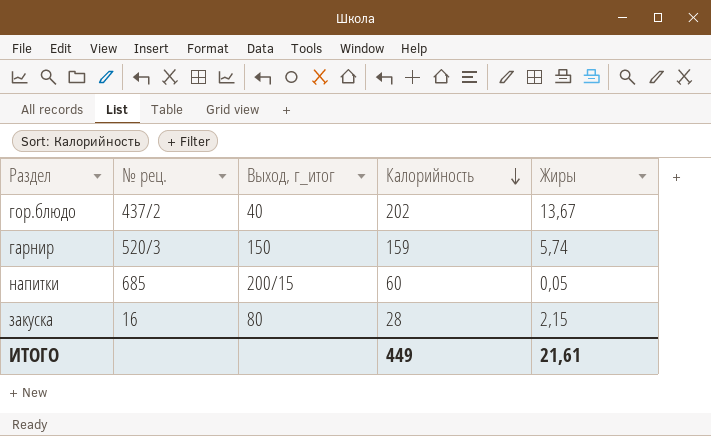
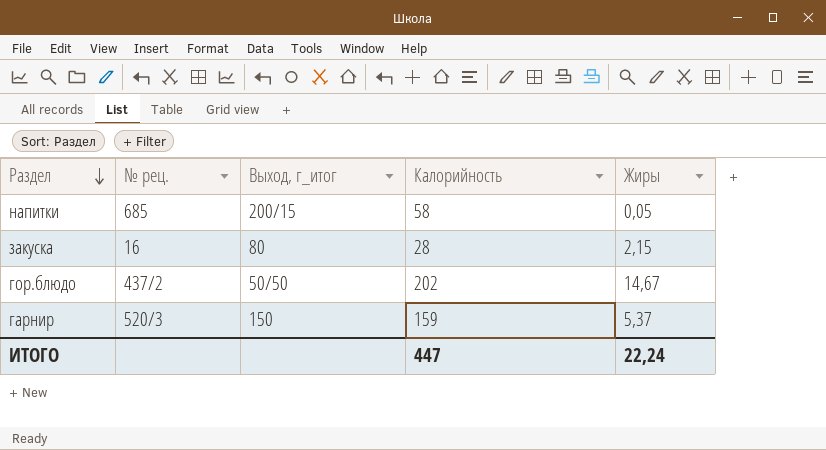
row order: Калорийность descending -> Раздел descending
напитки | Калорийность: 60 -> 58
гор.блюдо | Выход, г_итог: 40 -> 50/50
гор.блюдо | Жиры: 13,67 -> 14,67
гарнир | Жиры: 5,74 -> 5,37
ИТОГО | Калорийность: 449 -> 447
ИТОГО | Жиры: 21,61 -> 22,24

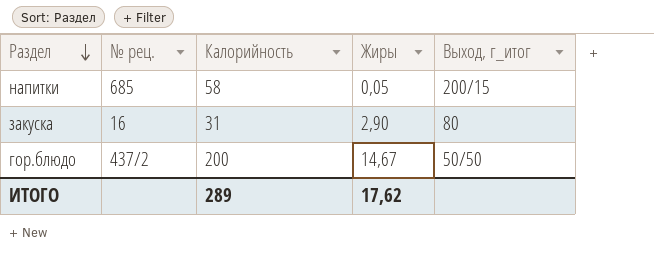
column Выход, г_итог | position: 3 -> 5
row гарнир: 520/3 | 150 | 159 | 5,37 -> none
закуска | Калорийность: 28 -> 31
закуска | Жиры: 2,15 -> 2,90
гор.блюдо | Калорийность: 202 -> 200
ИТОГО | Калорийность: 447 -> 289
ИТОГО | Жиры: 22,24 -> 17,62

